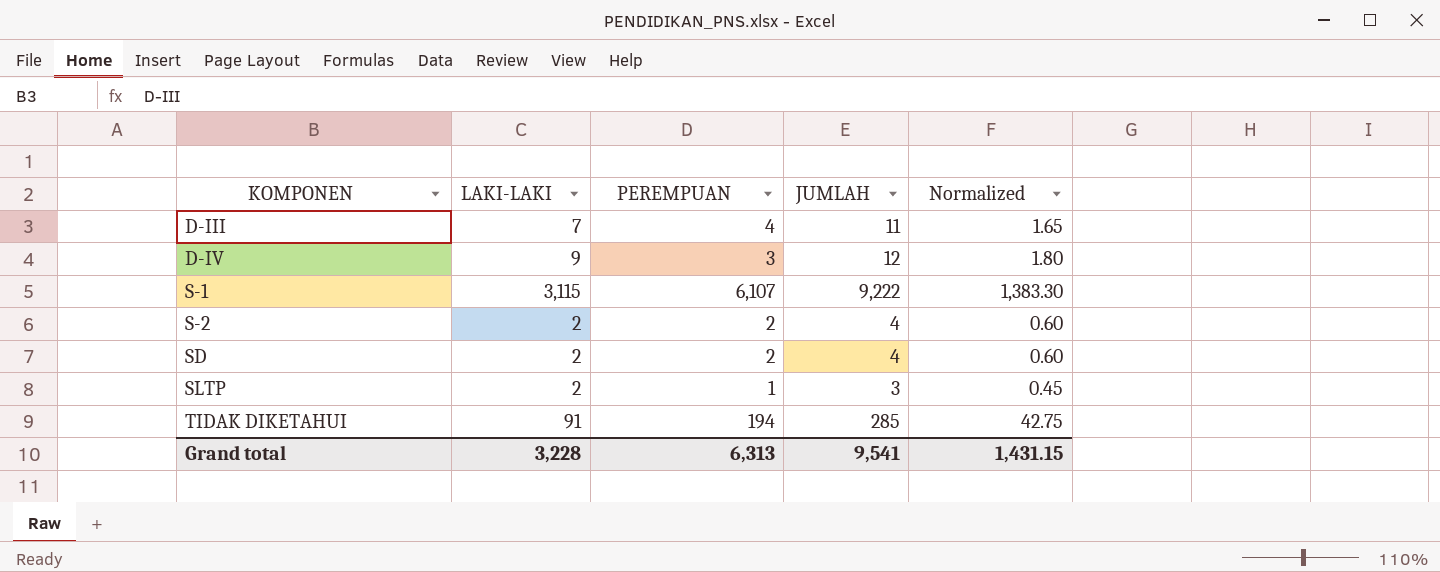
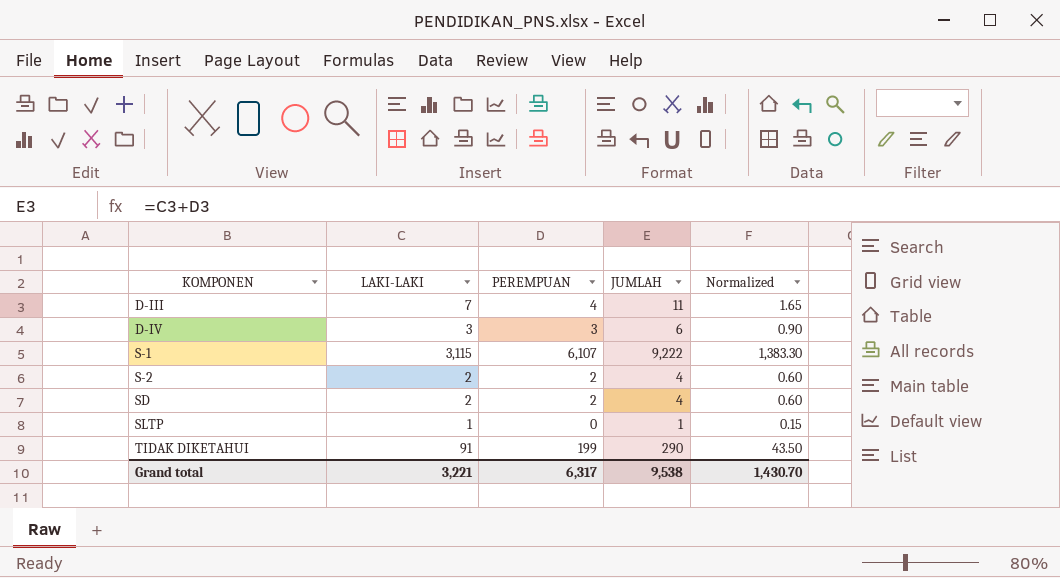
D-IV | LAKI-LAKI: 9 -> 3
D-IV | JUMLAH: 12 -> 6
D-IV | Normalized: 1.80 -> 0.90
SLTP | LAKI-LAKI: 2 -> 1
SLTP | PEREMPUAN: 1 -> 0
SLTP | JUMLAH: 3 -> 1
SLTP | Normalized: 0.45 -> 0.15
TIDAK DIKETAHUI | PEREMPUAN: 194 -> 199
TIDAK DIKETAHUI | JUMLAH: 285 -> 290
TIDAK DIKETAHUI | Normalized: 42.75 -> 43.50
Grand total | LAKI-LAKI: 3,228 -> 3,221
Grand total | PEREMPUAN: 6,313 -> 6,317
Grand total | JUMLAH: 9,541 -> 9,538
Grand total | Normalized: 1,431.15 -> 1,430.70

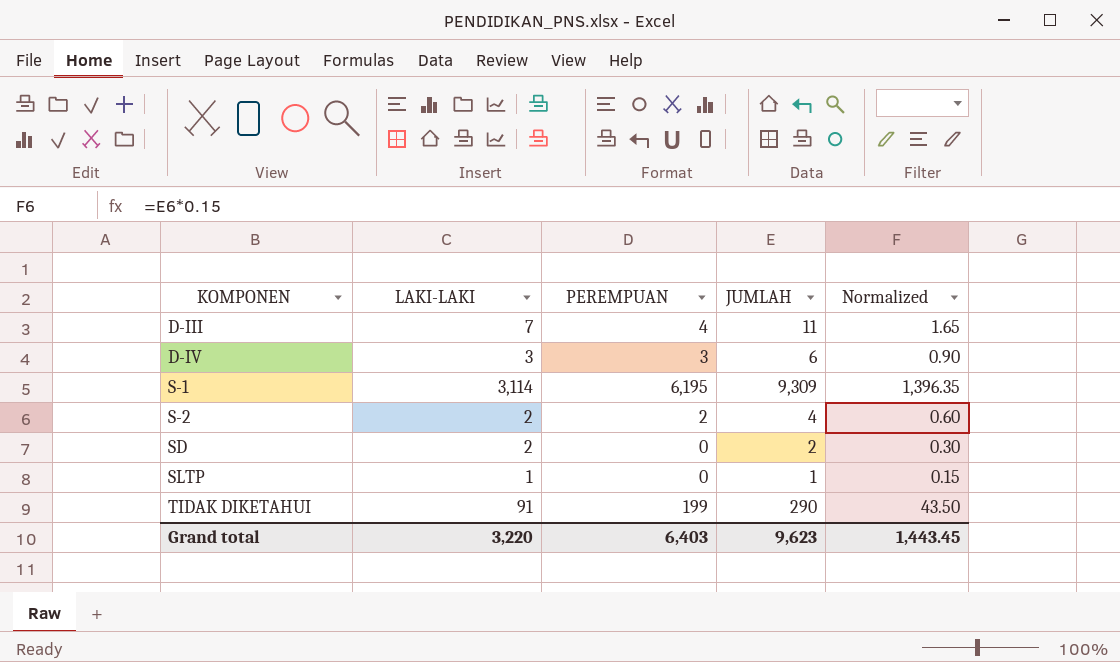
S-1 | LAKI-LAKI: 3,115 -> 3,114
S-1 | PEREMPUAN: 6,107 -> 6,195
S-1 | JUMLAH: 9,222 -> 9,309
S-1 | Normalized: 1,383.30 -> 1,396.35
SD | PEREMPUAN: 2 -> 0
SD | JUMLAH: 4 -> 2
SD | Normalized: 0.60 -> 0.30
Grand total | LAKI-LAKI: 3,221 -> 3,220
Grand total | PEREMPUAN: 6,317 -> 6,403
Grand total | JUMLAH: 9,538 -> 9,623
Grand total | Normalized: 1,430.70 -> 1,443.45

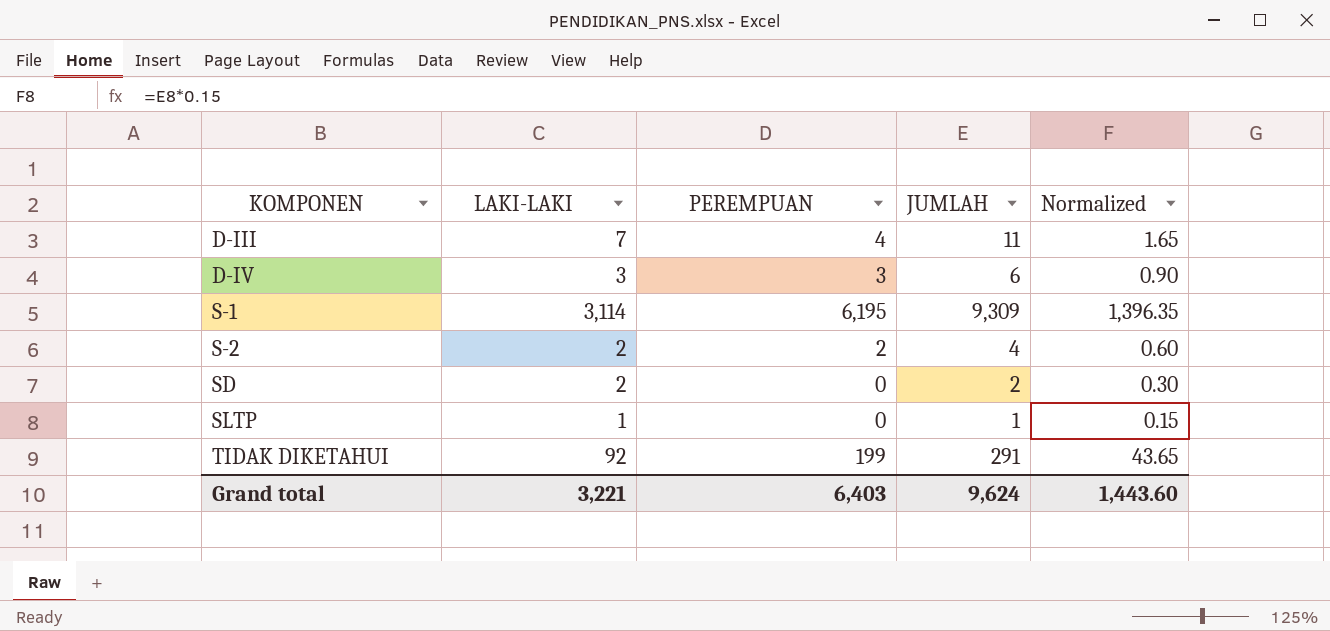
TIDAK DIKETAHUI | LAKI-LAKI: 91 -> 92
TIDAK DIKETAHUI | JUMLAH: 290 -> 291
TIDAK DIKETAHUI | Normalized: 43.50 -> 43.65
Grand total | LAKI-LAKI: 3,220 -> 3,221
Grand total | JUMLAH: 9,623 -> 9,624
Grand total | Normalized: 1,443.45 -> 1,443.60

